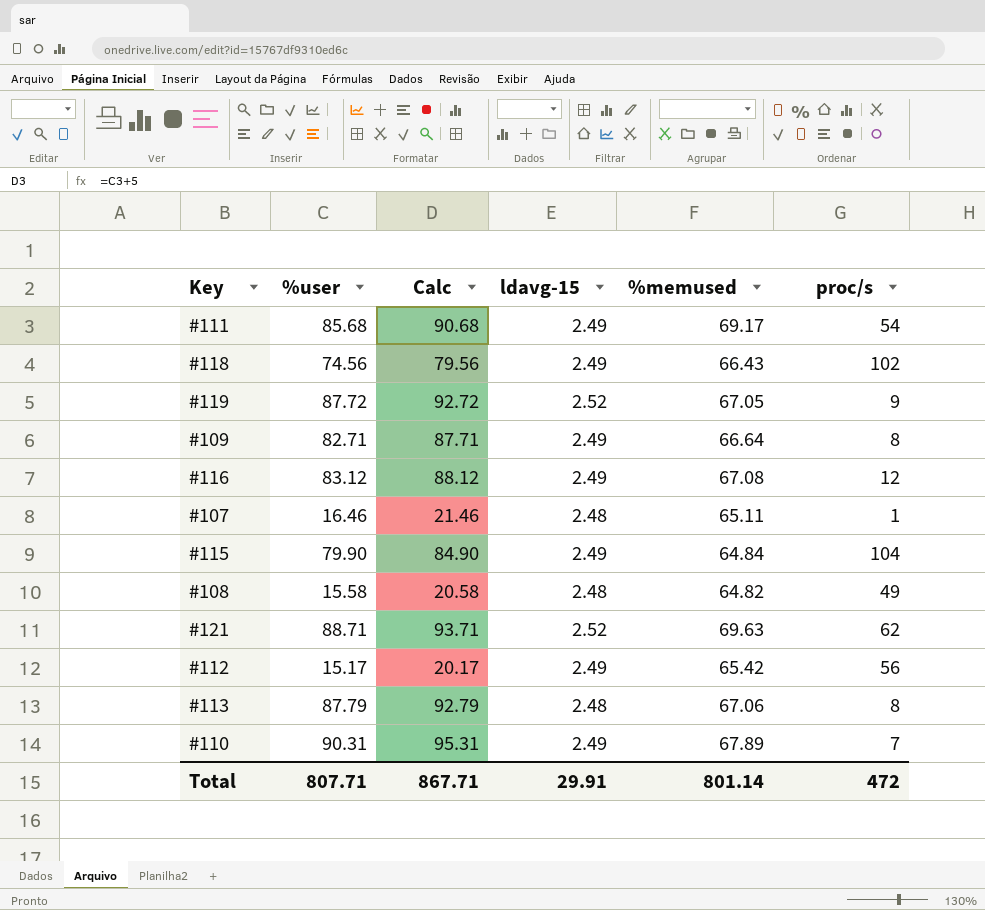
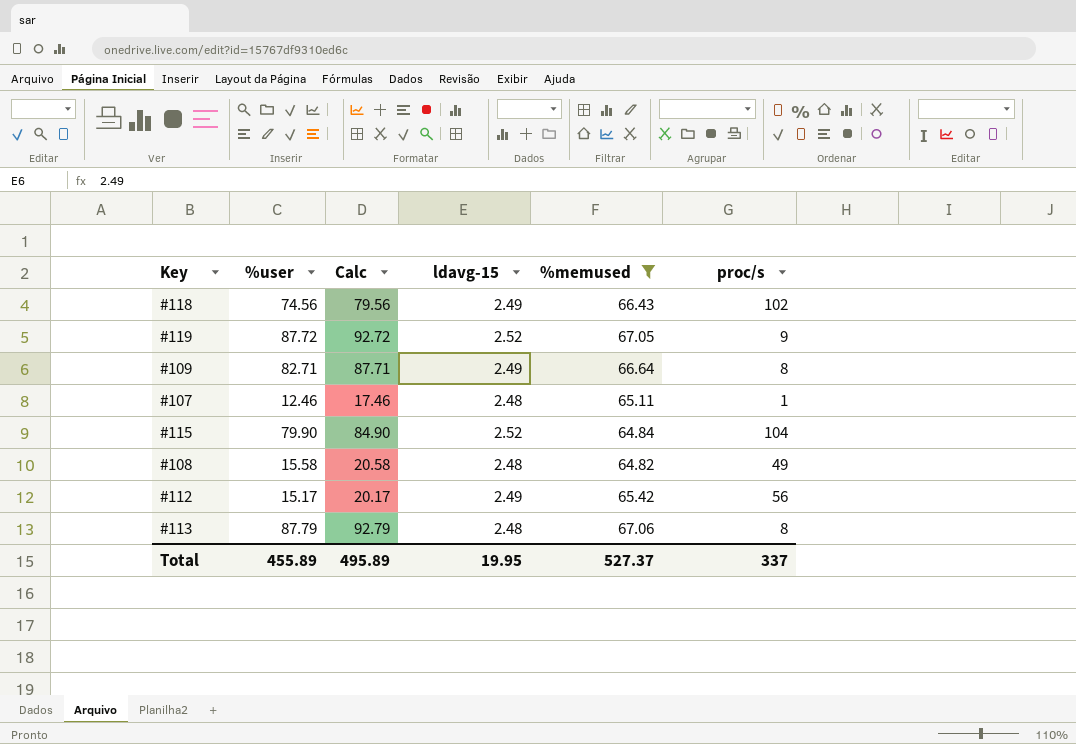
filter: none -> %memused <= 67.06
#107 | %user: 16.46 -> 12.46
#107 | Calc: 21.46 -> 17.46
#115 | ldavg-15: 2.49 -> 2.52
Total | %user: 807.71 -> 455.89
Total | Calc: 867.71 -> 495.89
Total | ldavg-15: 29.91 -> 19.95
Total | %memused: 801.14 -> 527.37
Total | proc/s: 472 -> 337

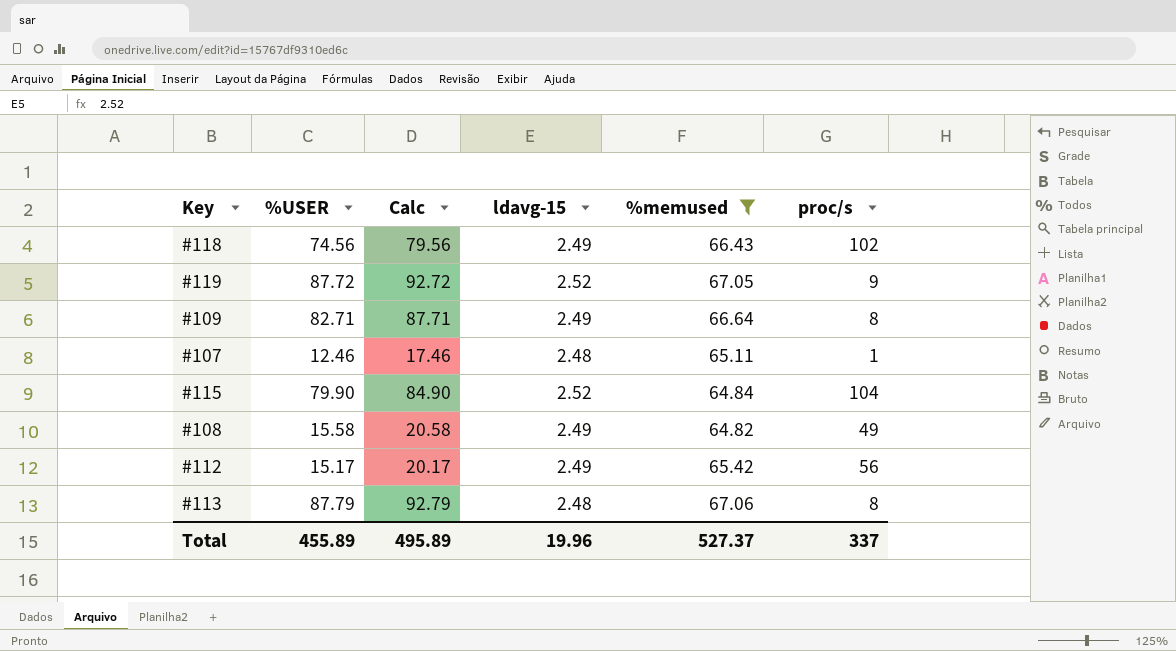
column name: %user -> %USER
#108 | ldavg-15: 2.48 -> 2.49
Total | ldavg-15: 19.95 -> 19.96

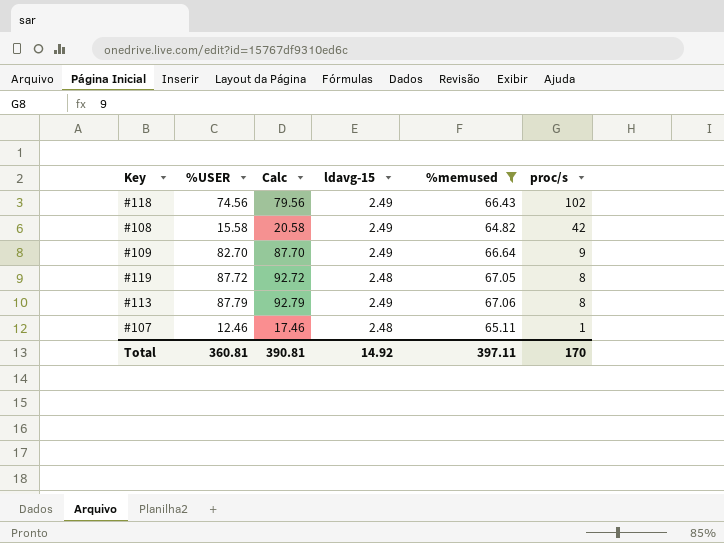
row order: none -> proc/s descending
row #115: 79.90 | 84.90 | 2.52 | 64.84 | 104 -> none
row #112: 15.17 | 20.17 | 2.49 | 65.42 | 56 -> none
#108 | proc/s: 49 -> 42
#109 | %USER: 82.71 -> 82.70
#109 | Calc: 87.71 -> 87.70
#109 | proc/s: 8 -> 9
#119 | ldavg-15: 2.52 -> 2.48
#119 | proc/s: 9 -> 8
#113 | ldavg-15: 2.48 -> 2.49
Total | %USER: 455.89 -> 360.81
Total | Calc: 495.89 -> 390.81
Total | ldavg-15: 19.96 -> 14.92
Total | %memused: 527.37 -> 397.11
Total | proc/s: 337 -> 170

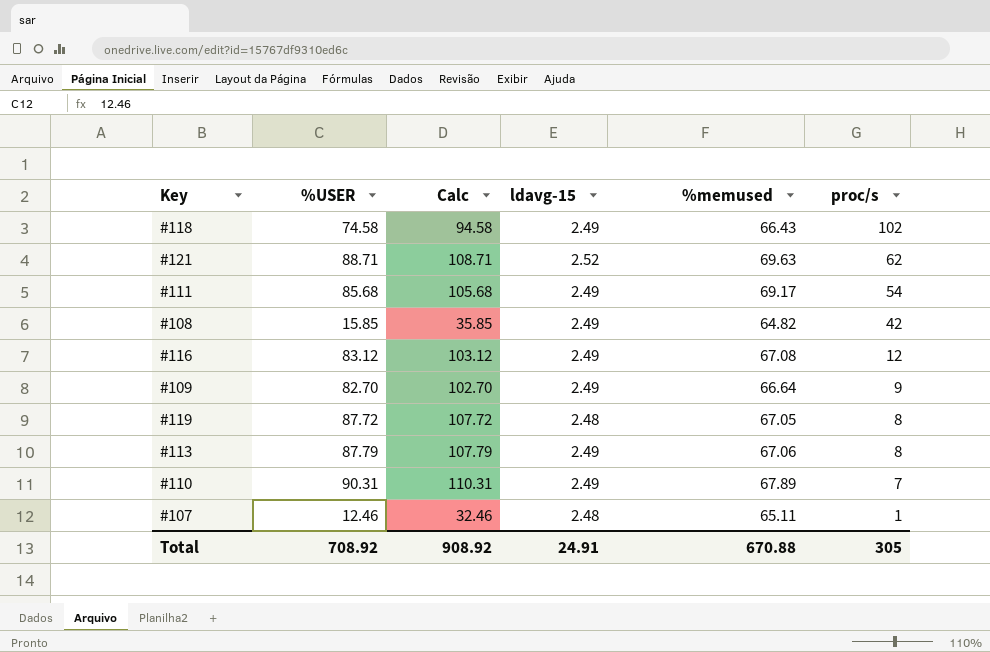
filter: %memused <= 67.06 -> none
column Calc | formula: [%USER] + 5 -> [%USER] + 20
#118 | %USER: 74.56 -> 74.58
#108 | %USER: 15.58 -> 15.85
Total | %USER: 360.81 -> 708.92
Total | Calc: 390.81 -> 908.92
Total | ldavg-15: 14.92 -> 24.91
Total | %memused: 397.11 -> 670.88
Total | proc/s: 170 -> 305

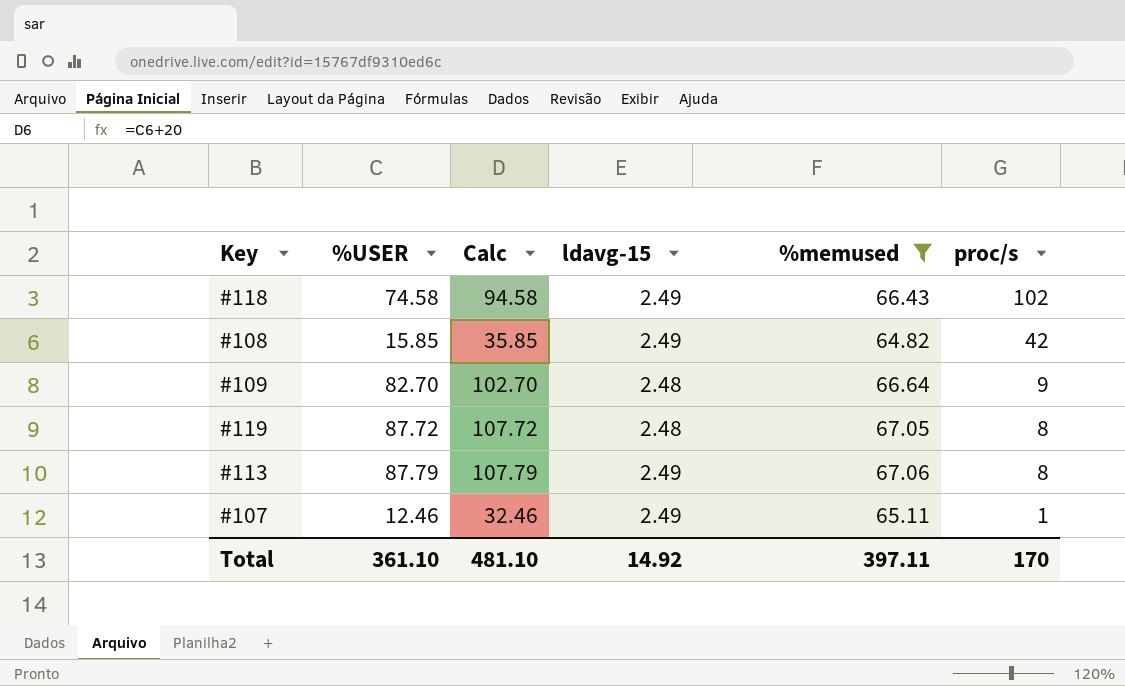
filter: none -> %memused <= 67.06
#109 | ldavg-15: 2.49 -> 2.48
#107 | ldavg-15: 2.48 -> 2.49
Total | %USER: 708.92 -> 361.10
Total | Calc: 908.92 -> 481.10
Total | ldavg-15: 24.91 -> 14.92
Total | %memused: 670.88 -> 397.11
Total | proc/s: 305 -> 170

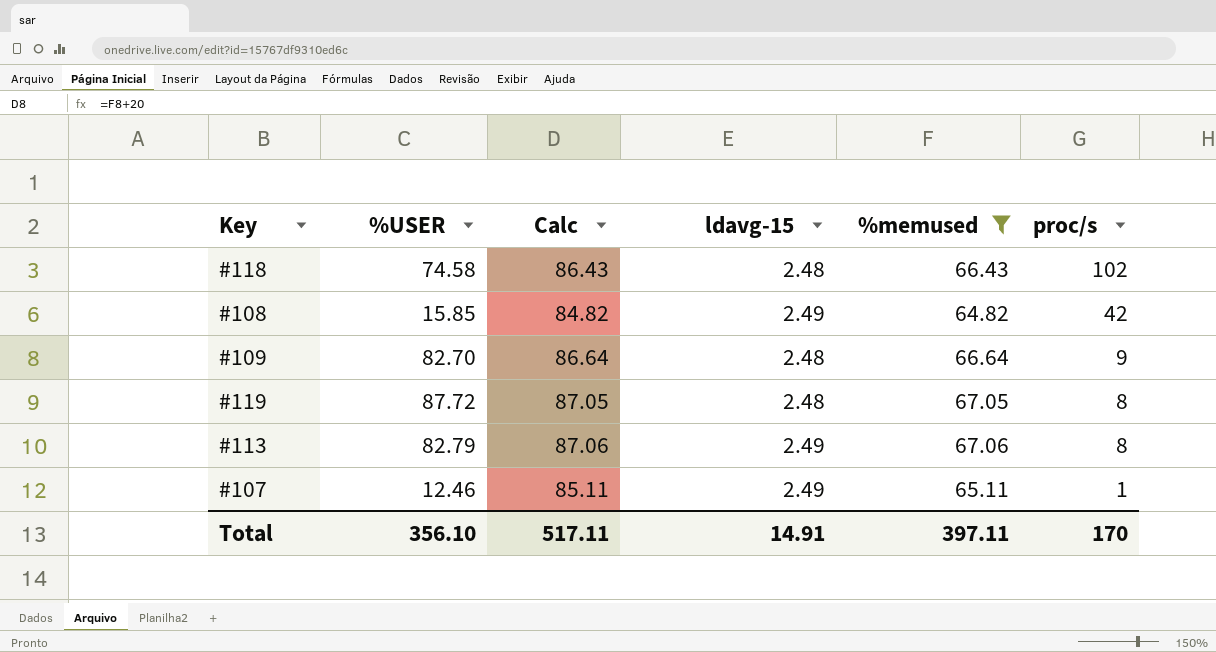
column Calc | formula: [%USER] + 20 -> [%memused] + 20
#118 | ldavg-15: 2.49 -> 2.48
#113 | %USER: 87.79 -> 82.79
Total | %USER: 361.10 -> 356.10
Total | Calc: 481.10 -> 517.11
Total | ldavg-15: 14.92 -> 14.91

